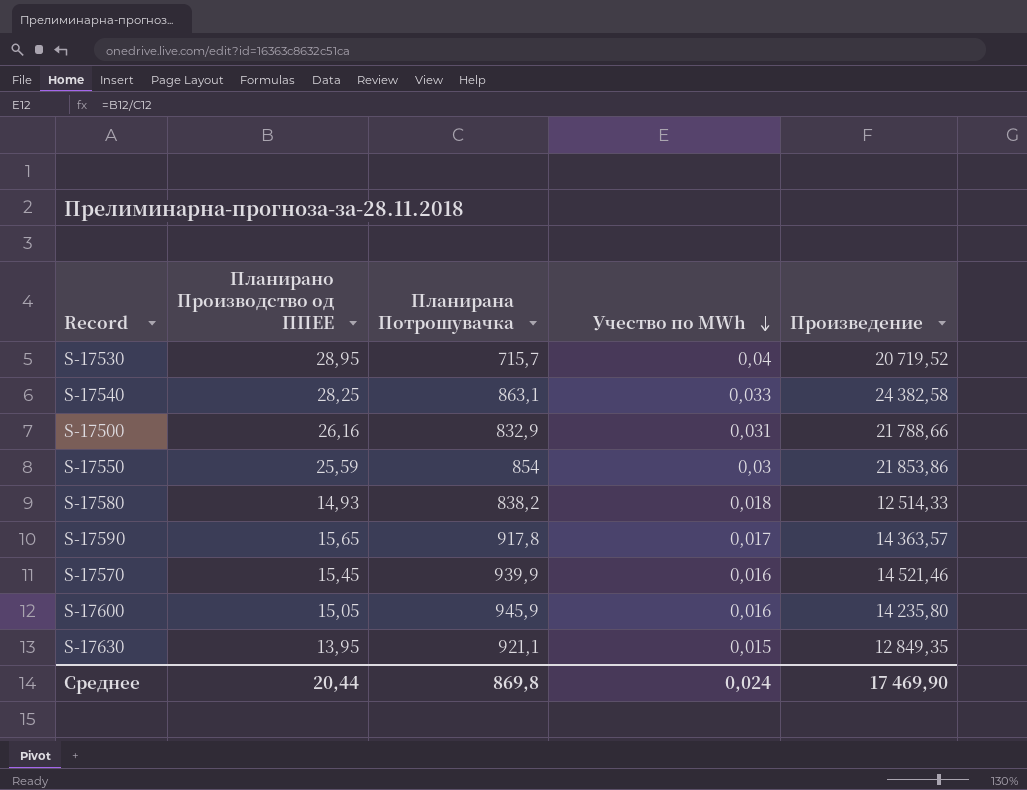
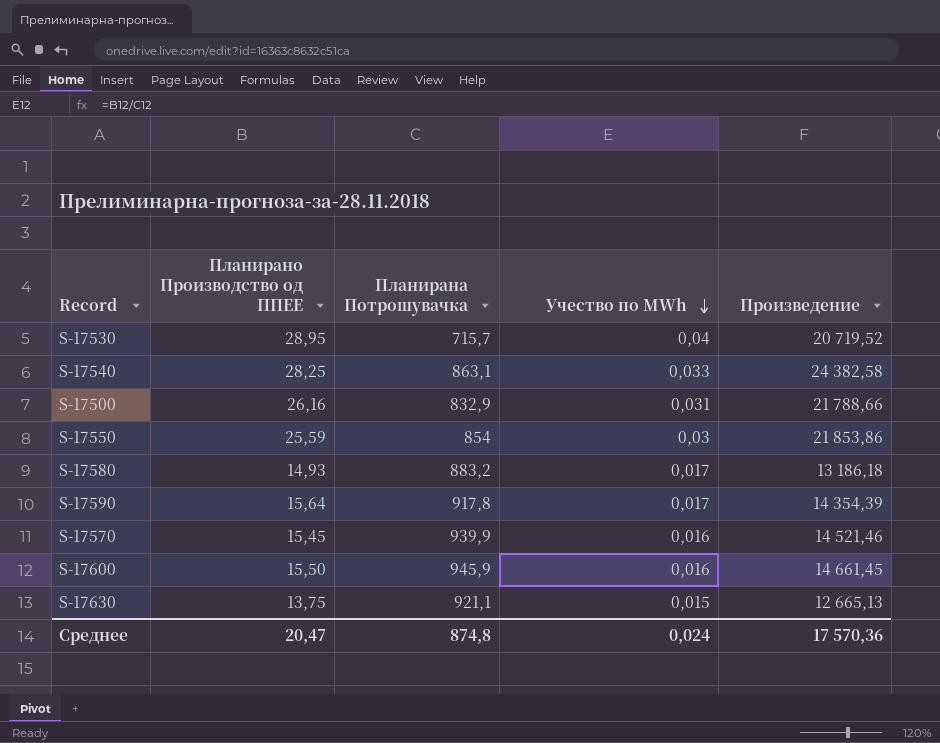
S-17580 | Планирана Потрошувачка: 838,2 -> 883,2
S-17580 | Учество по MWh: 0,018 -> 0,017
S-17580 | Произведение: 12 514,33 -> 13 186,18
S-17590 | Планирано Производство од ППЕЕ: 15,65 -> 15,64
S-17590 | Произведение: 14 363,57 -> 14 354,39
S-17600 | Планирано Производство од ППЕЕ: 15,05 -> 15,50
S-17600 | Произведение: 14 235,80 -> 14 661,45
S-17630 | Планирано Производство од ППЕЕ: 13,95 -> 13,75
S-17630 | Произведение: 12 849,35 -> 12 665,13
Среднее | Планирано Производство од ППЕЕ: 20,44 -> 20,47
Среднее | Планирана Потрошувачка: 869,8 -> 874,8
Среднее | Произведение: 17 469,90 -> 17 570,36

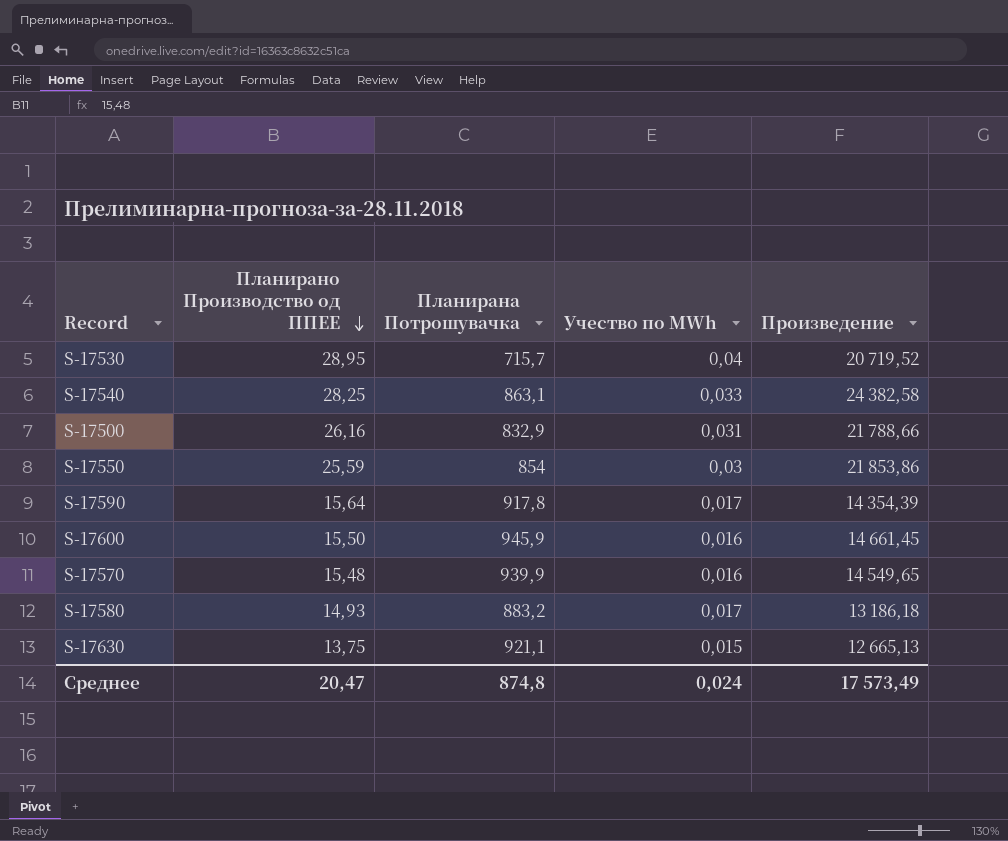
row order: Учество по MWh descending -> Планирано Производство од ППЕЕ descending
S-17570 | Планирано Производство од ППЕЕ: 15,45 -> 15,48
S-17570 | Произведение: 14 521,46 -> 14 549,65
Среднее | Произведение: 17 570,36 -> 17 573,49

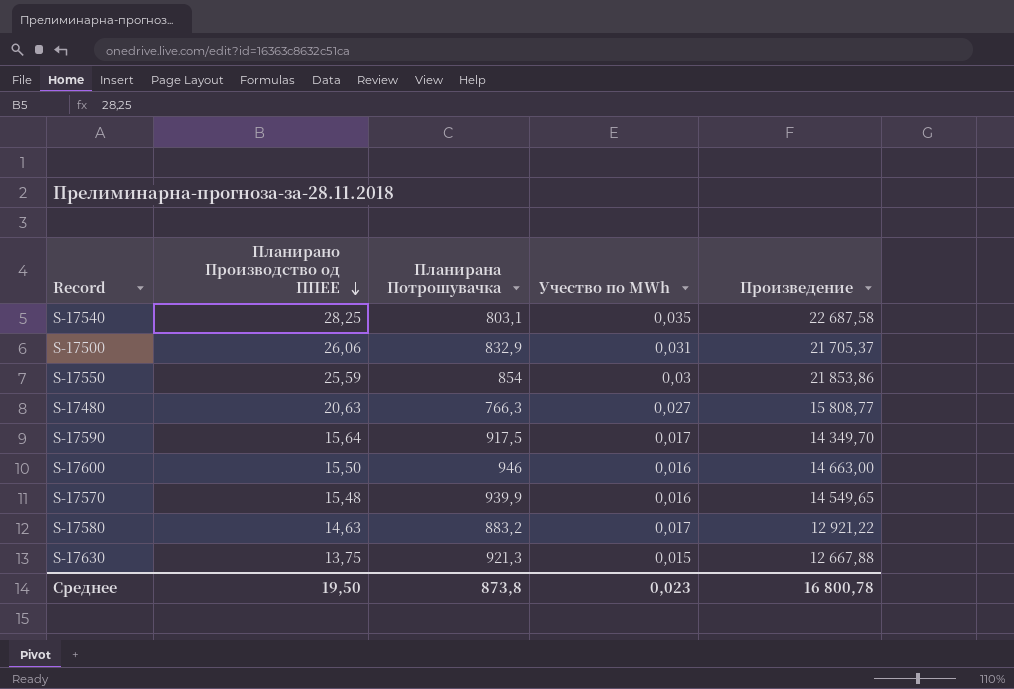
row S-17530: 28,95 | 715,7 | 0,04 | 20 719,52 -> none
S-17540 | Планирана Потрошувачка: 863,1 -> 803,1
S-17540 | Учество по MWh: 0,033 -> 0,035
S-17540 | Произведение: 24 382,58 -> 22 687,58
S-17500 | Планирано Производство од ППЕЕ: 26,16 -> 26,06
S-17500 | Произведение: 21 788,66 -> 21 705,37
row S-17480: none -> 20,63 | 766,3 | 0,027 | 15 808,77
S-17590 | Планирана Потрошувачка: 917,8 -> 917,5
S-17590 | Произведение: 14 354,39 -> 14 349,70
S-17600 | Планирана Потрошувачка: 945,9 -> 946
S-17600 | Произведение: 14 661,45 -> 14 663,00
S-17580 | Планирано Производство од ППЕЕ: 14,93 -> 14,63
S-17580 | Произведение: 13 186,18 -> 12 921,22
S-17630 | Планирана Потрошувачка: 921,1 -> 921,3
S-17630 | Произведение: 12 665,13 -> 12 667,88
Среднее | Планирано Производство од ППЕЕ: 20,47 -> 19,50
Среднее | Планирана Потрошувачка: 874,8 -> 873,8
Среднее | Учество по MWh: 0,024 -> 0,023
Среднее | Произведение: 17 573,49 -> 16 800,78

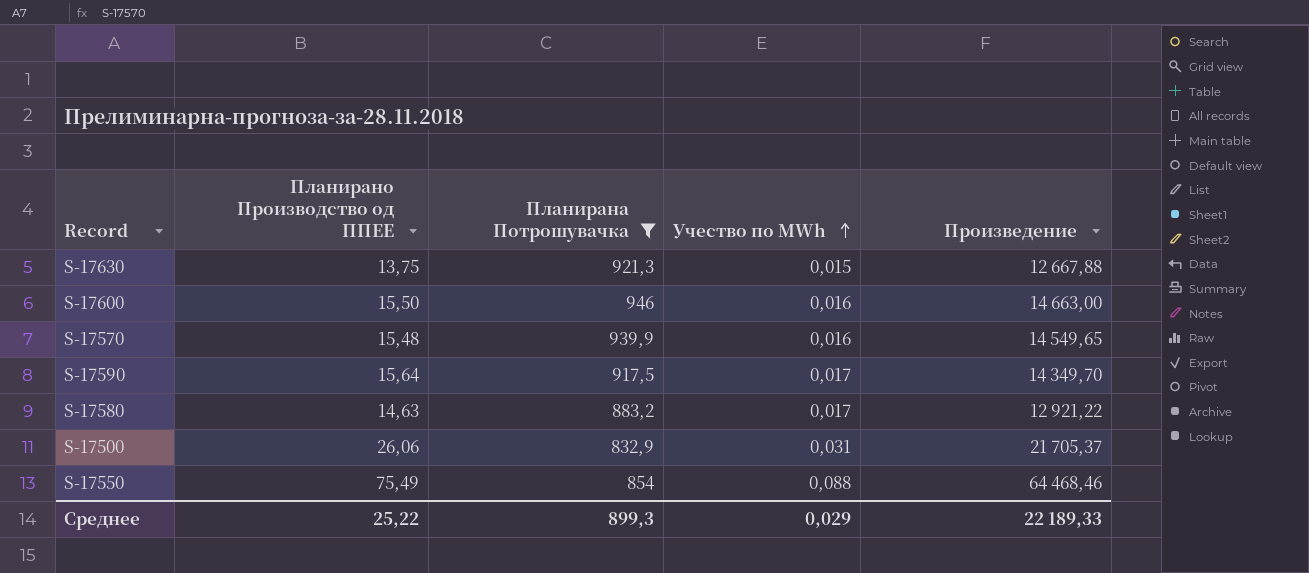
filter: none -> Планирана Потрошувачка >= 832,9
row order: Планирано Производство од ППЕЕ descending -> Учество по MWh ascending
S-17550 | Планирано Производство од ППЕЕ: 25,59 -> 75,49
S-17550 | Учество по MWh: 0,03 -> 0,088
S-17550 | Произведение: 21 853,86 -> 64 468,46
Среднее | Планирано Производство од ППЕЕ: 19,50 -> 25,22
Среднее | Планирана Потрошувачка: 873,8 -> 899,3
Среднее | Учество по MWh: 0,023 -> 0,029
Среднее | Произведение: 16 800,78 -> 22 189,33

